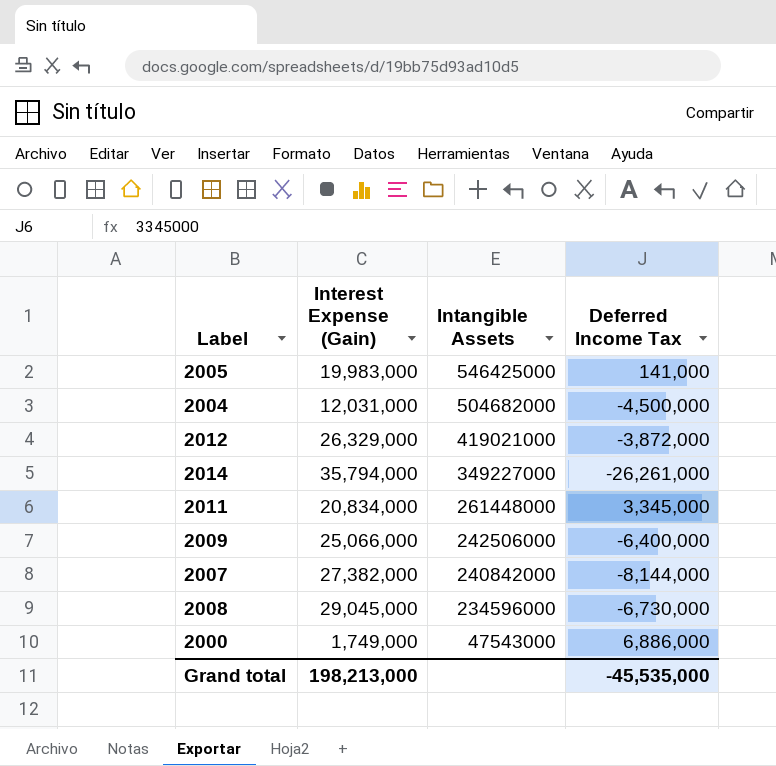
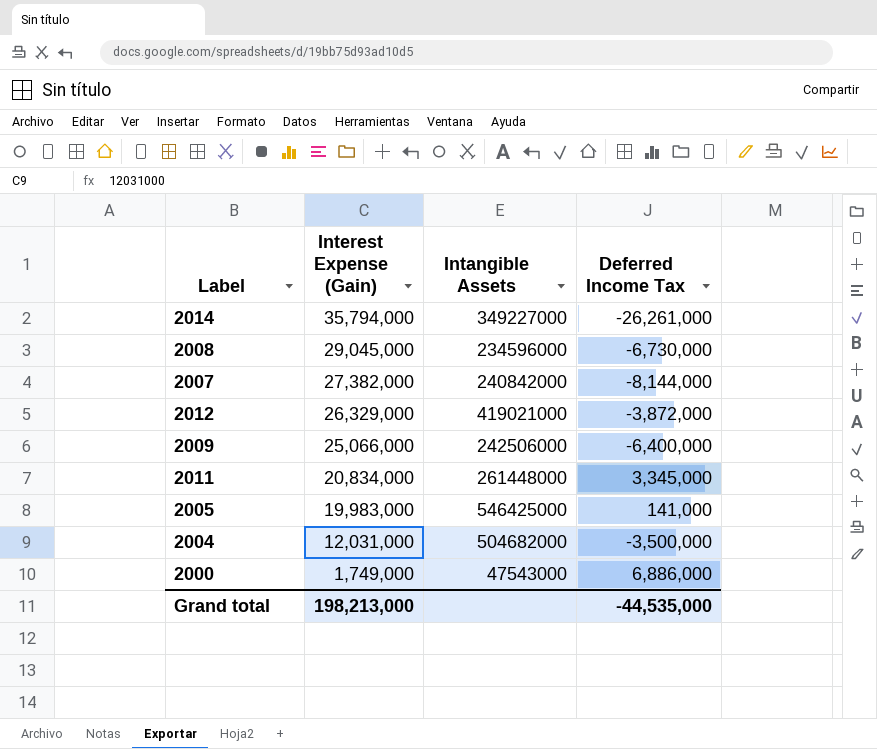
row order: Intangible Assets descending -> Interest Expense (Gain) descending
2004 | Deferred Income Tax: -4,500,000 -> -3,500,000
Grand total | Deferred Income Tax: -45,535,000 -> -44,535,000

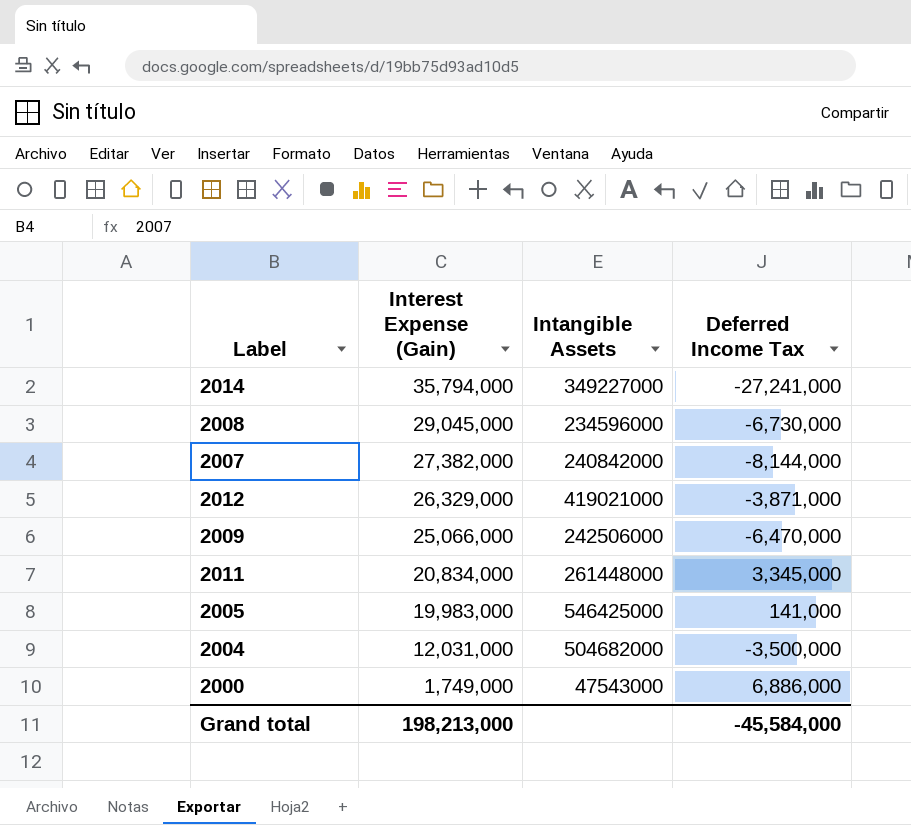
2014 | Deferred Income Tax: -26,261,000 -> -27,241,000
2012 | Deferred Income Tax: -3,872,000 -> -3,871,000
2009 | Deferred Income Tax: -6,400,000 -> -6,470,000
Grand total | Deferred Income Tax: -44,535,000 -> -45,584,000

